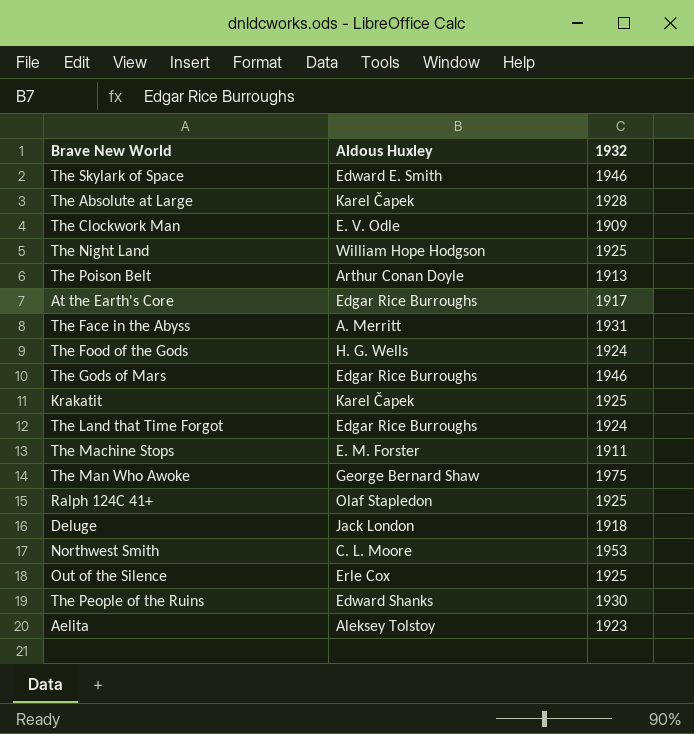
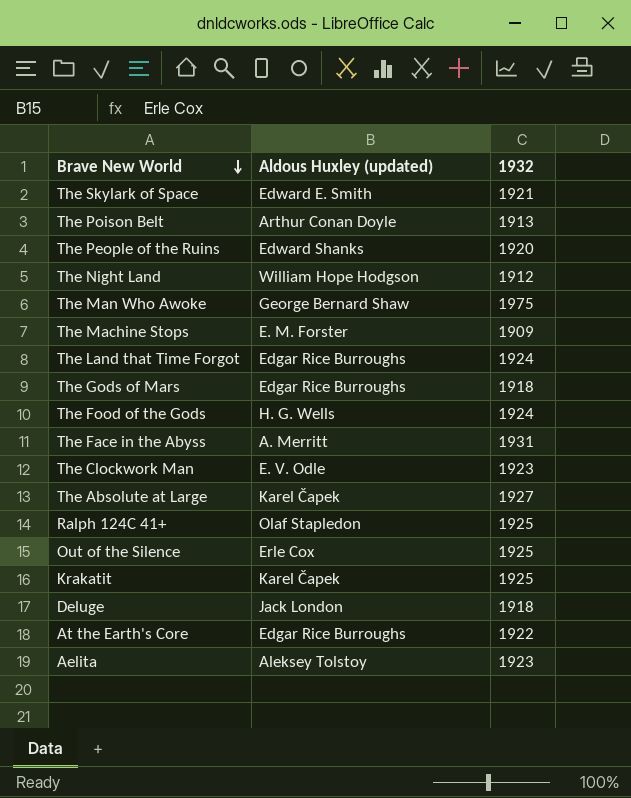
row order: none -> Brave New World descending
column name: Aldous Huxley -> Aldous Huxley (updated)
row Northwest Smith: C. L. Moore | 1953 -> none
The Skylark of Space | 1932: 1946 -> 1921
The People of the Ruins | 1932: 1930 -> 1920
The Night Land | 1932: 1925 -> 1912
The Machine Stops | 1932: 1911 -> 1909
The Gods of Mars | 1932: 1946 -> 1918
The Clockwork Man | 1932: 1909 -> 1923
The Absolute at Large | 1932: 1928 -> 1927
At the Earth's Core | 1932: 1917 -> 1922

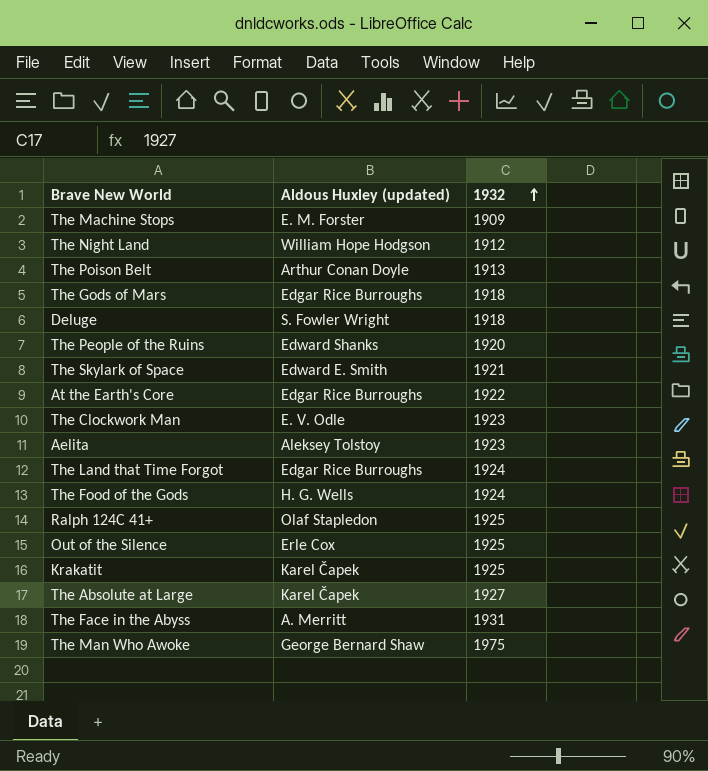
row order: Brave New World descending -> 1932 ascending
Deluge | Aldous Huxley (updated): Jack London -> S. Fowler Wright

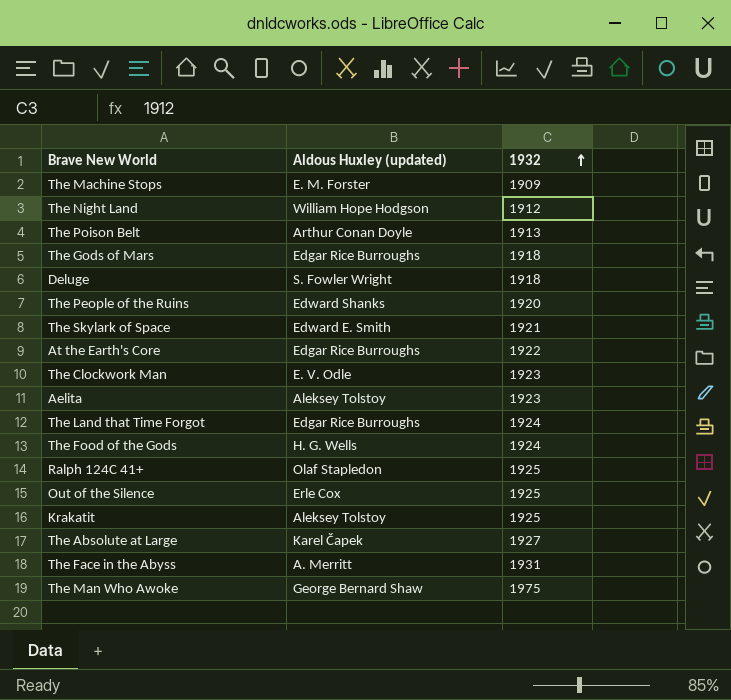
Krakatit | Aldous Huxley (updated): Karel Čapek -> Aleksey Tolstoy

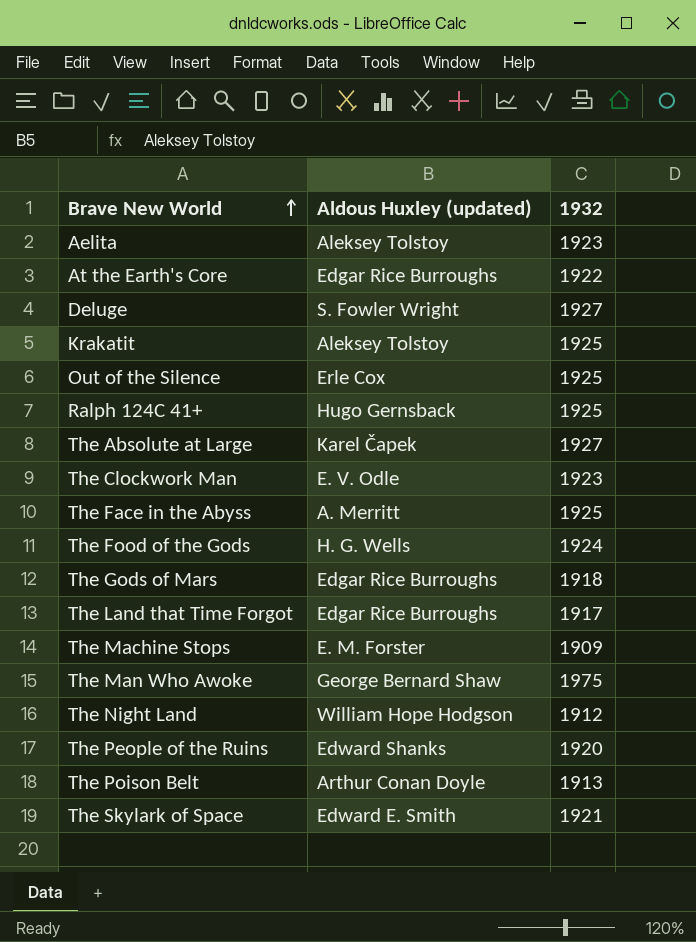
row order: 1932 ascending -> Brave New World ascending
Deluge | 1932: 1918 -> 1927
Ralph 124C 41+ | Aldous Huxley (updated): Olaf Stapledon -> Hugo Gernsback
The Face in the Abyss | 1932: 1931 -> 1925
The Land that Time Forgot | 1932: 1924 -> 1917

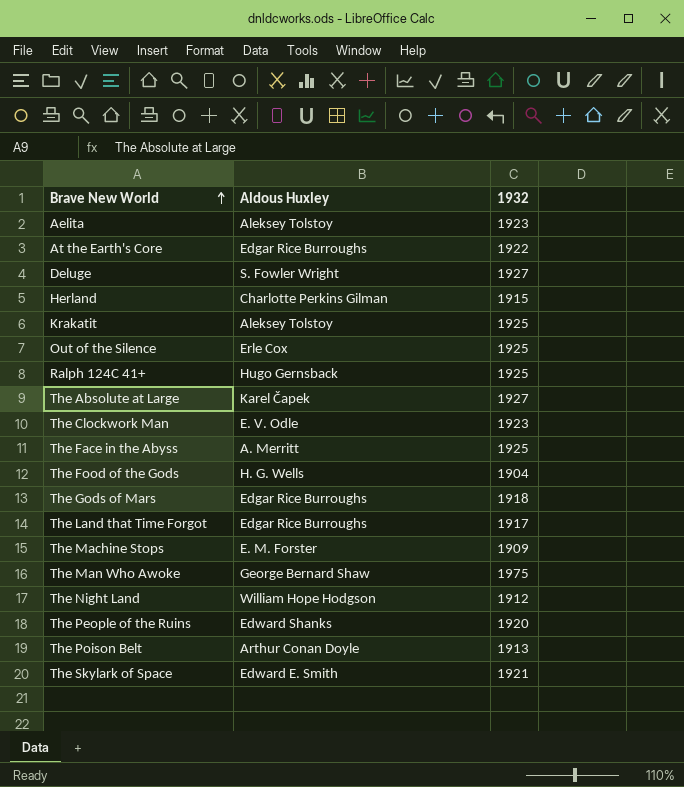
column name: Aldous Huxley (updated) -> Aldous Huxley
row Herland: none -> Charlotte Perkins Gilman | 1915
The Food of the Gods | 1932: 1924 -> 1904

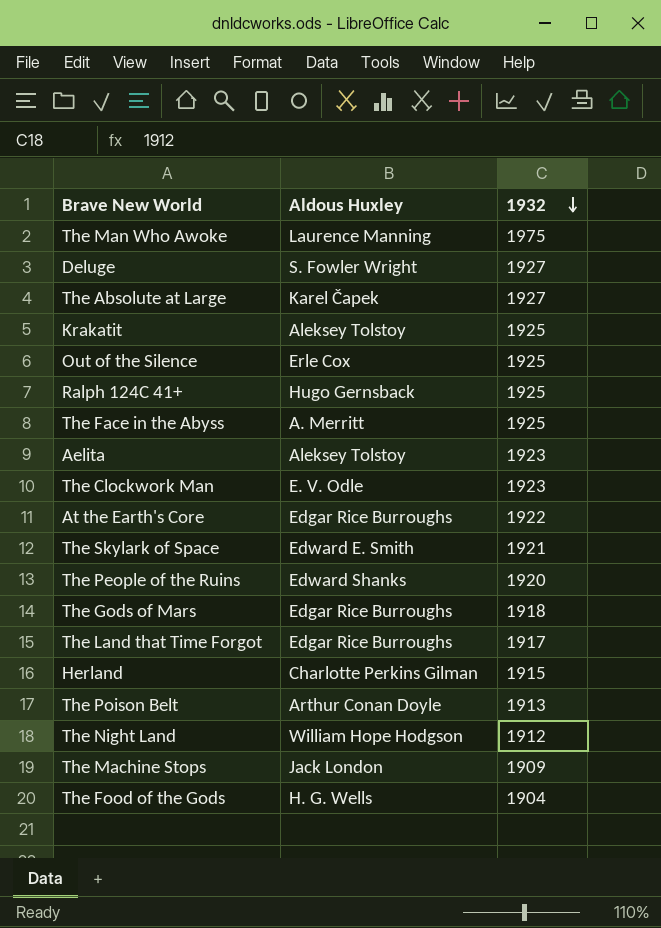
row order: Brave New World ascending -> 1932 descending
The Man Who Awoke | Aldous Huxley: George Bernard Shaw -> Laurence Manning
The Machine Stops | Aldous Huxley: E. M. Forster -> Jack London

